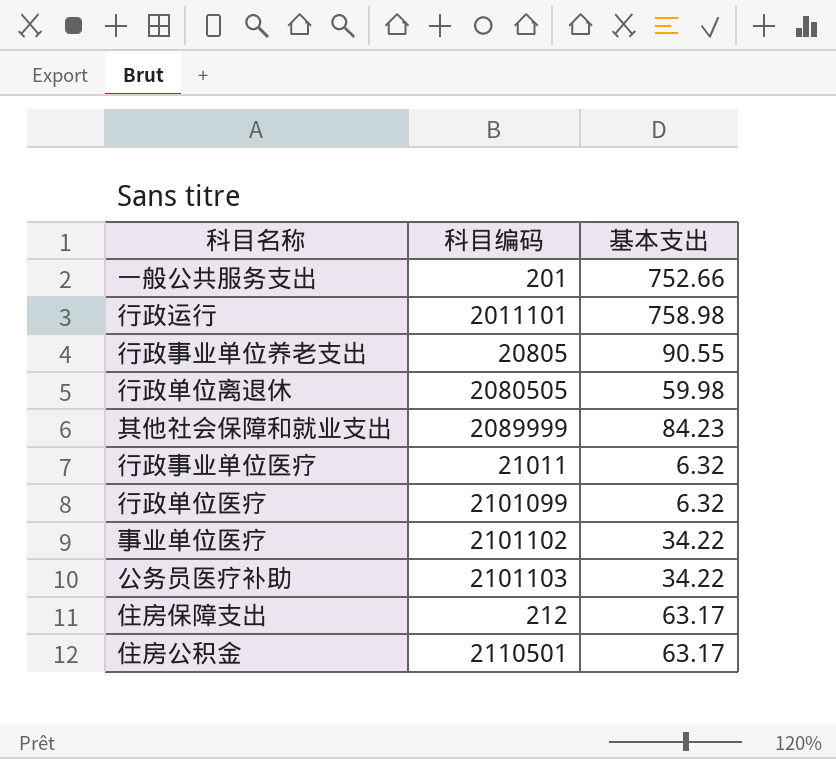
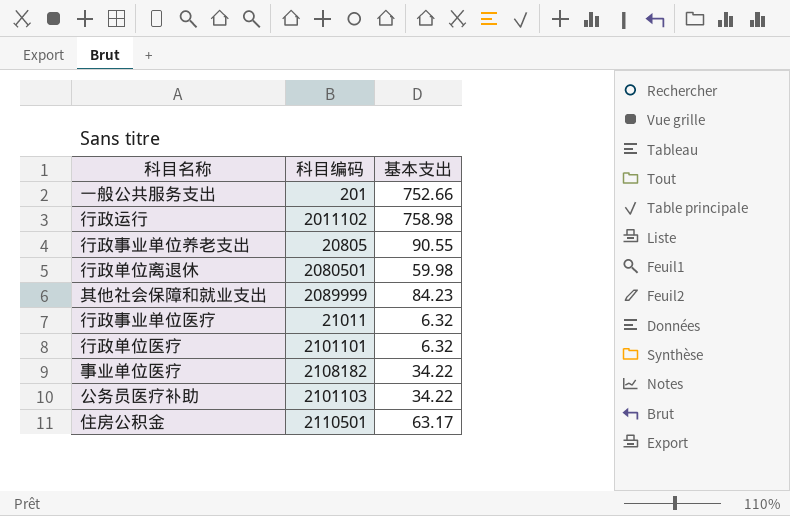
row 住房保障支出: 212 | 63.17 -> none
行政运行 | 科目编码: 2011101 -> 2011102
行政单位离退休 | 科目编码: 2080505 -> 2080501
行政单位医疗 | 科目编码: 2101099 -> 2101101
事业单位医疗 | 科目编码: 2101102 -> 2108182

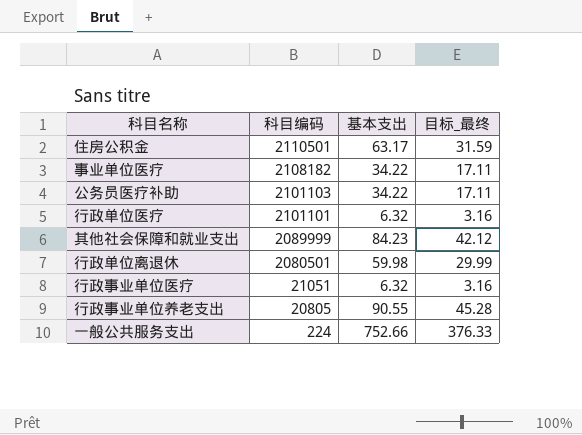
row order: none -> 科目编码 descending
column 目标_最终 | formula: none -> [基本支出] * 0.5
row 行政运行: 2011102 | 758.98 -> none
行政事业单位医疗 | 科目编码: 21011 -> 21051
一般公共服务支出 | 科目编码: 201 -> 224

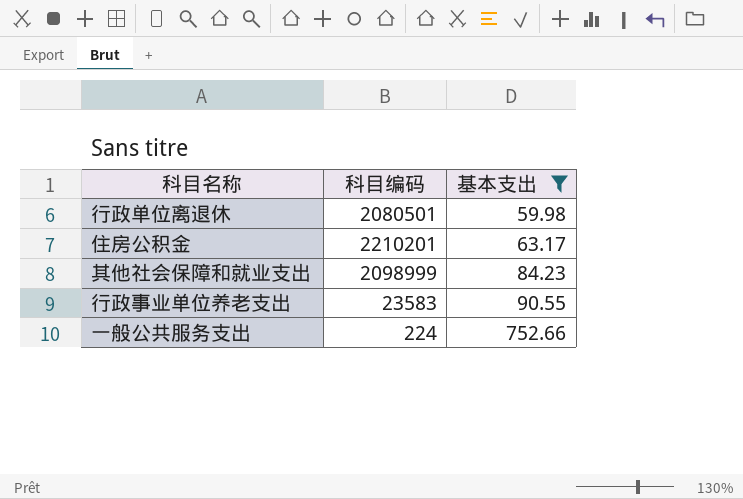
filter: none -> 基本支出 >= 59.98
row order: 科目编码 descending -> 基本支出 ascending
column 目标_最终 | formula: [基本支出] * 0.5 -> none
住房公积金 | 科目编码: 2110501 -> 2210201
其他社会保障和就业支出 | 科目编码: 2089999 -> 2098999
行政事业单位养老支出 | 科目编码: 20805 -> 23583

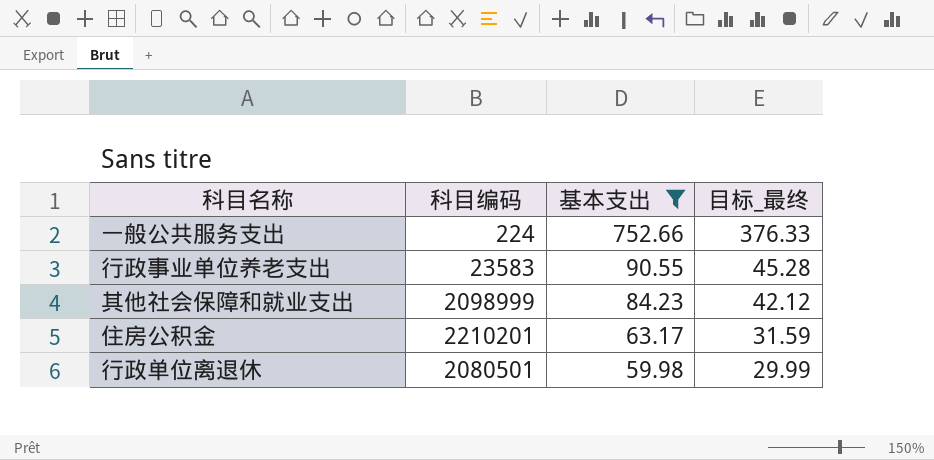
row order: 基本支出 ascending -> 基本支出 descending
column 目标_最终 | formula: none -> [基本支出] * 0.5

